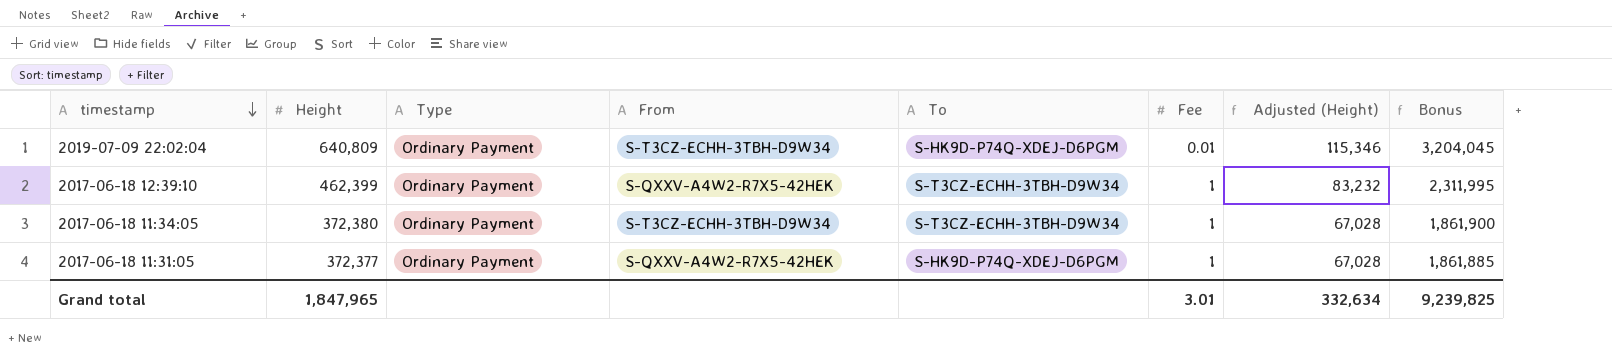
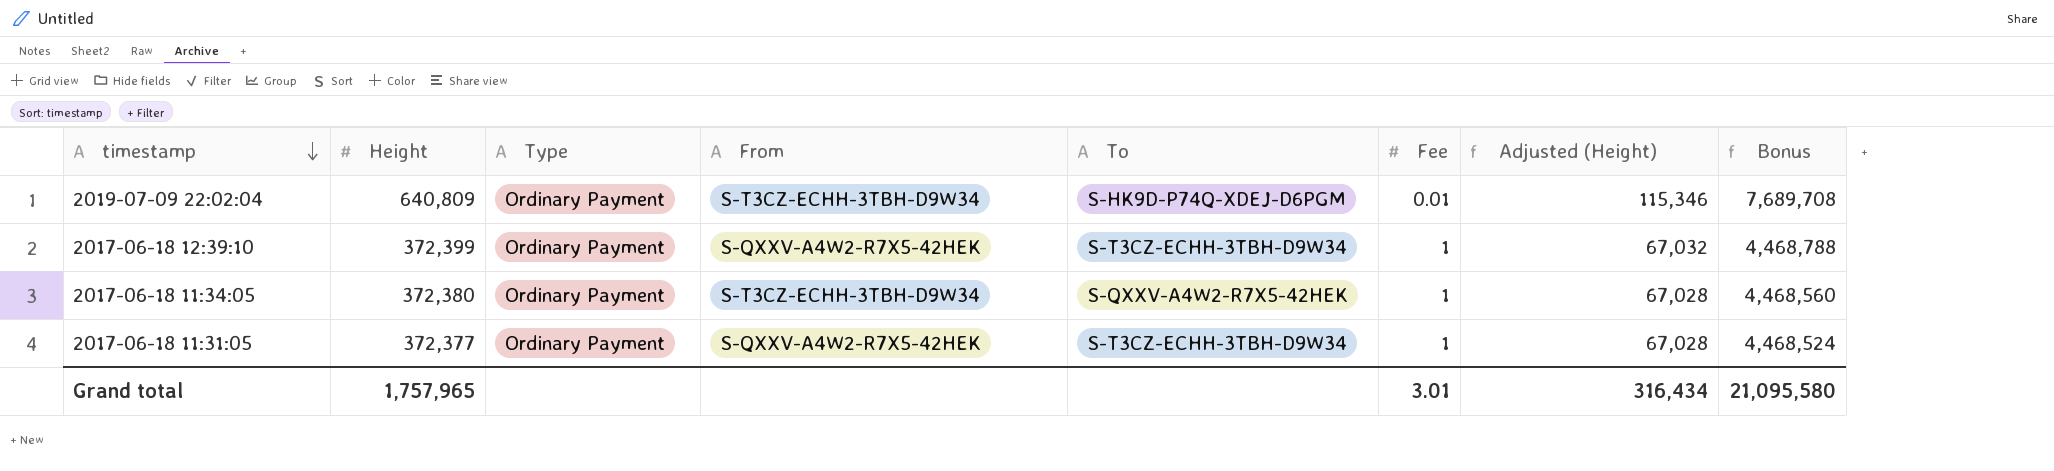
column Bonus | formula: [Height] * 5 -> [Height] * 12
2017-06-18 12:39:10 | Height: 462,399 -> 372,399
2017-06-18 12:39:10 | Adjusted (Height): 83,232 -> 67,032
2017-06-18 11:34:05 | To: S-T3CZ-ECHH-3TBH-D9W34 -> S-QXXV-A4W2-R7X5-42HEK
2017-06-18 11:31:05 | To: S-HK9D-P74Q-XDEJ-D6PGM -> S-T3CZ-ECHH-3TBH-D9W34
Grand total | Height: 1,847,965 -> 1,757,965
Grand total | Adjusted (Height): 332,634 -> 316,434
Grand total | Bonus: 9,239,825 -> 21,095,580

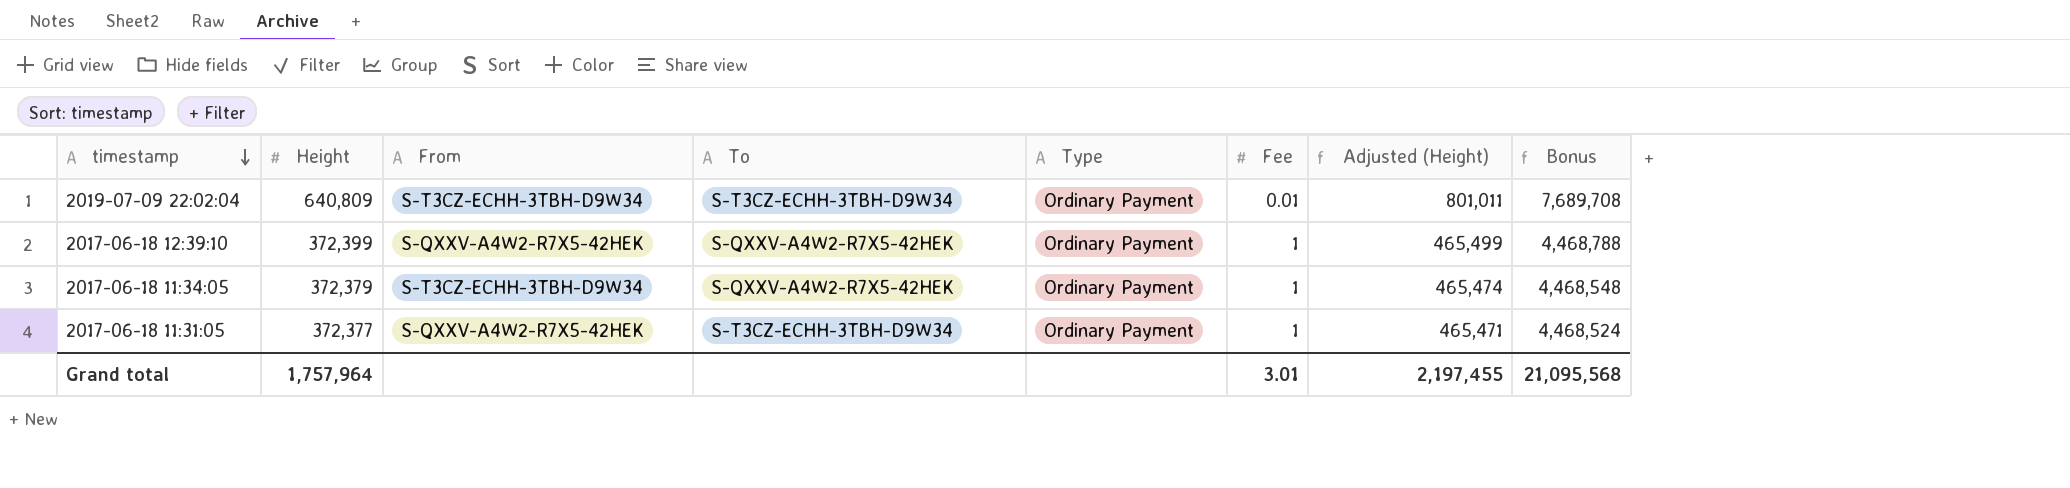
column Type | position: 3 -> 5
column Adjusted (Height) | formula: [Height] * 0.18 -> [Height] * 1.25
2019-07-09 22:02:04 | To: S-HK9D-P74Q-XDEJ-D6PGM -> S-T3CZ-ECHH-3TBH-D9W34
2017-06-18 12:39:10 | To: S-T3CZ-ECHH-3TBH-D9W34 -> S-QXXV-A4W2-R7X5-42HEK
2017-06-18 11:34:05 | Height: 372,380 -> 372,379
2017-06-18 11:34:05 | Bonus: 4,468,560 -> 4,468,548
Grand total | Height: 1,757,965 -> 1,757,964
Grand total | Adjusted (Height): 316,434 -> 2,197,455
Grand total | Bonus: 21,095,580 -> 21,095,568

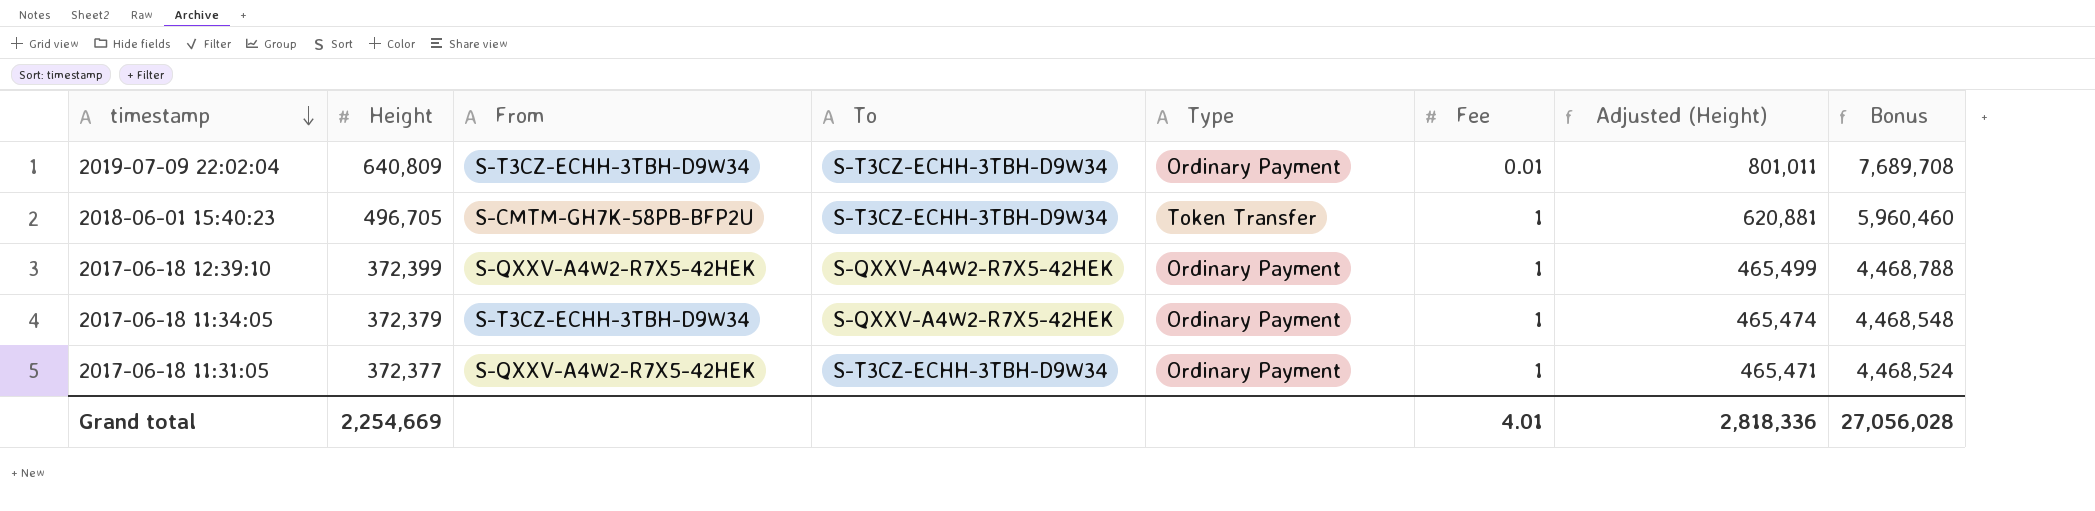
row 2018-06-01 15:40:23: none -> 496,705 | S-CMTM-GH7K-58PB-BFP2U | S-T3CZ-ECHH-3TBH-D9W34 | Token Transfer | 1 | 620,881 | 5,960,460
Grand total | Height: 1,757,964 -> 2,254,669
Grand total | Fee: 3.01 -> 4.01
Grand total | Adjusted (Height): 2,197,455 -> 2,818,336
Grand total | Bonus: 21,095,568 -> 27,056,028

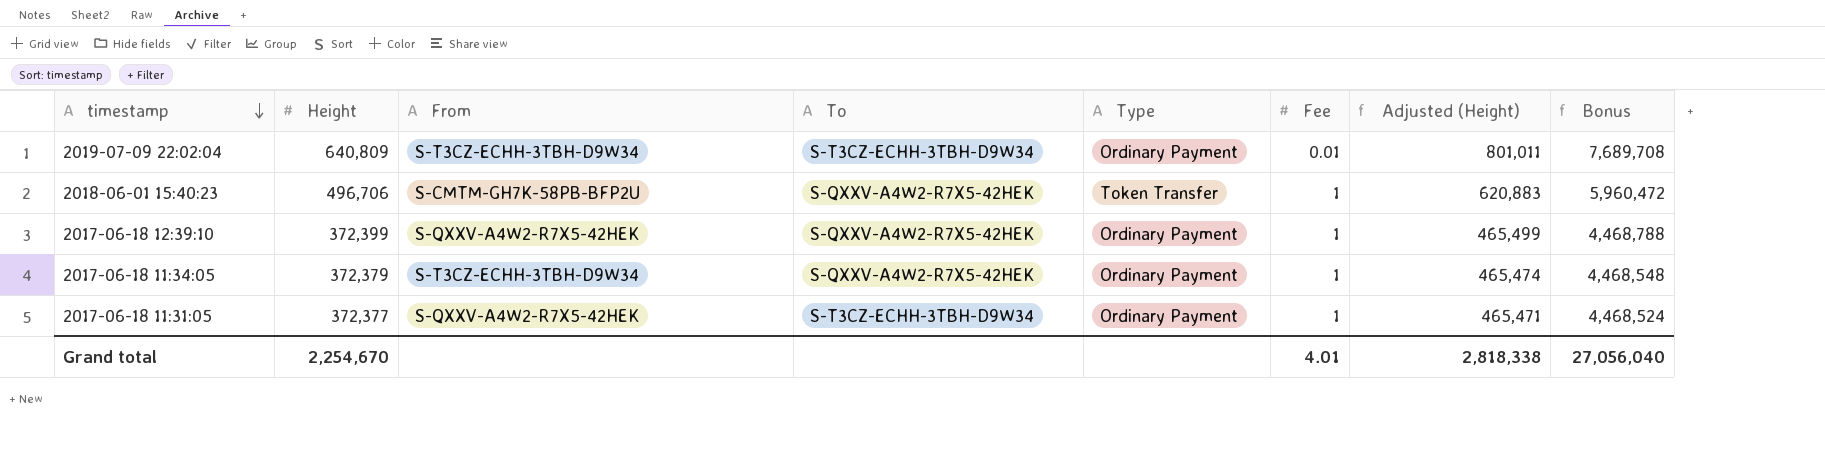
2018-06-01 15:40:23 | Height: 496,705 -> 496,706
2018-06-01 15:40:23 | To: S-T3CZ-ECHH-3TBH-D9W34 -> S-QXXV-A4W2-R7X5-42HEK
2018-06-01 15:40:23 | Adjusted (Height): 620,881 -> 620,883
2018-06-01 15:40:23 | Bonus: 5,960,460 -> 5,960,472
Grand total | Height: 2,254,669 -> 2,254,670
Grand total | Adjusted (Height): 2,818,336 -> 2,818,338
Grand total | Bonus: 27,056,028 -> 27,056,040

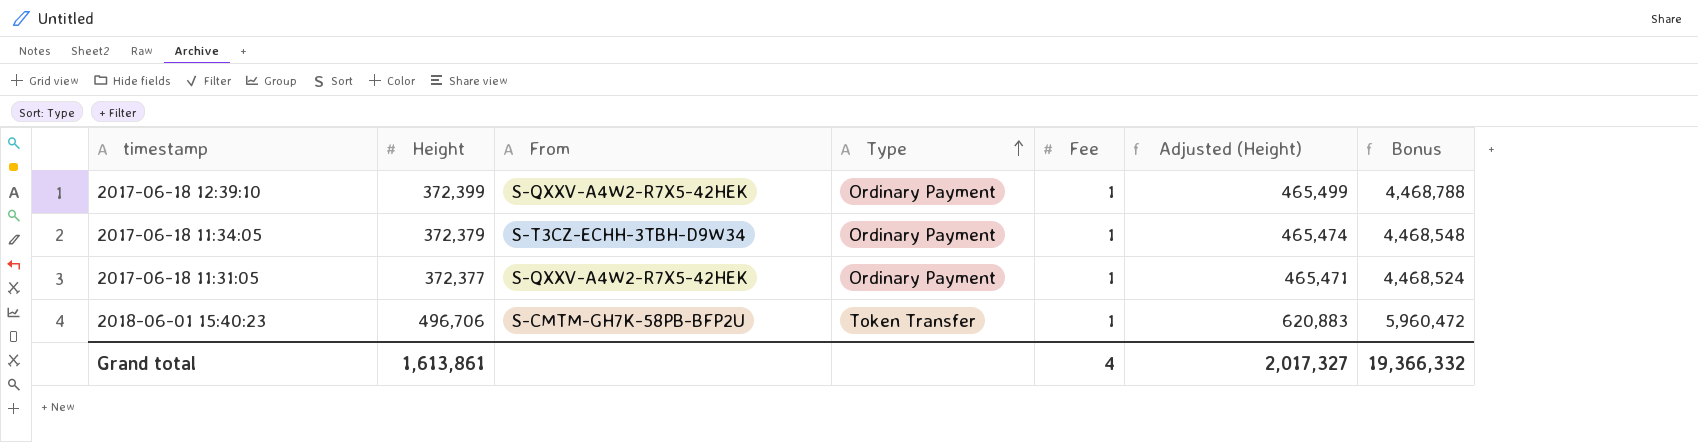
row order: timestamp descending -> Type ascending
column To | position: 4 -> none
row 2019-07-09 22:02:04: 640,809 | S-T3CZ-ECHH-3TBH-D9W34 | S-T3CZ-ECHH-3TBH-D9W34 | Ordinary Payment | 0.01 | 801,011 | 7,689,708 -> none
Grand total | Height: 2,254,670 -> 1,613,861
Grand total | Fee: 4.01 -> 4
Grand total | Adjusted (Height): 2,818,338 -> 2,017,327
Grand total | Bonus: 27,056,040 -> 19,366,332

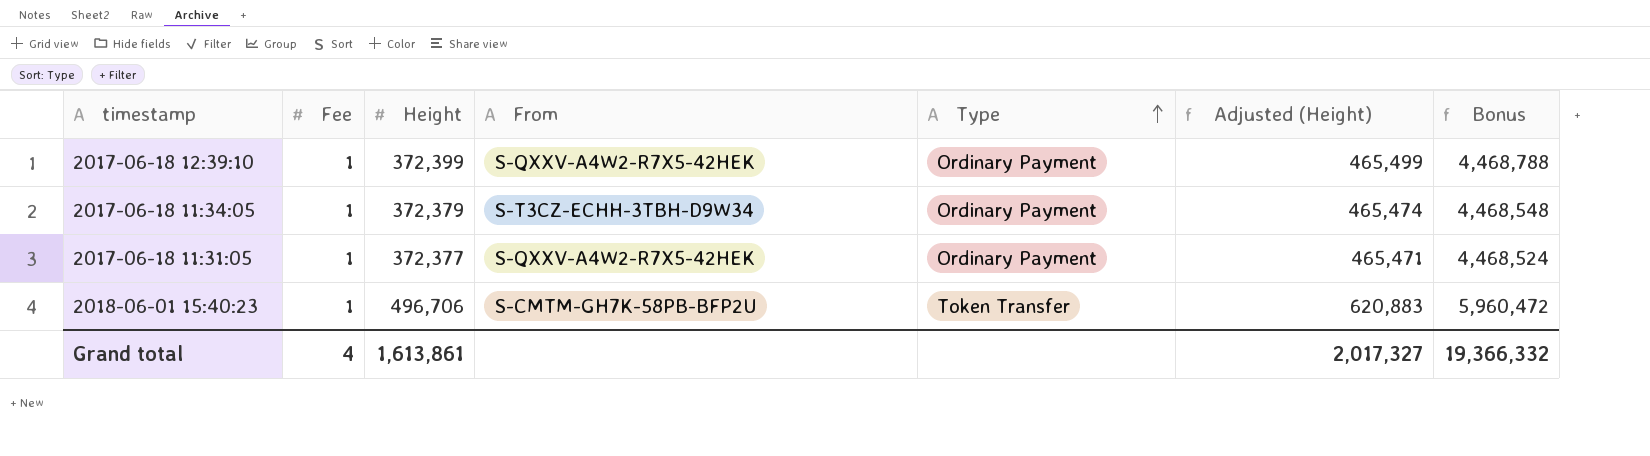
column Fee | position: 5 -> 2

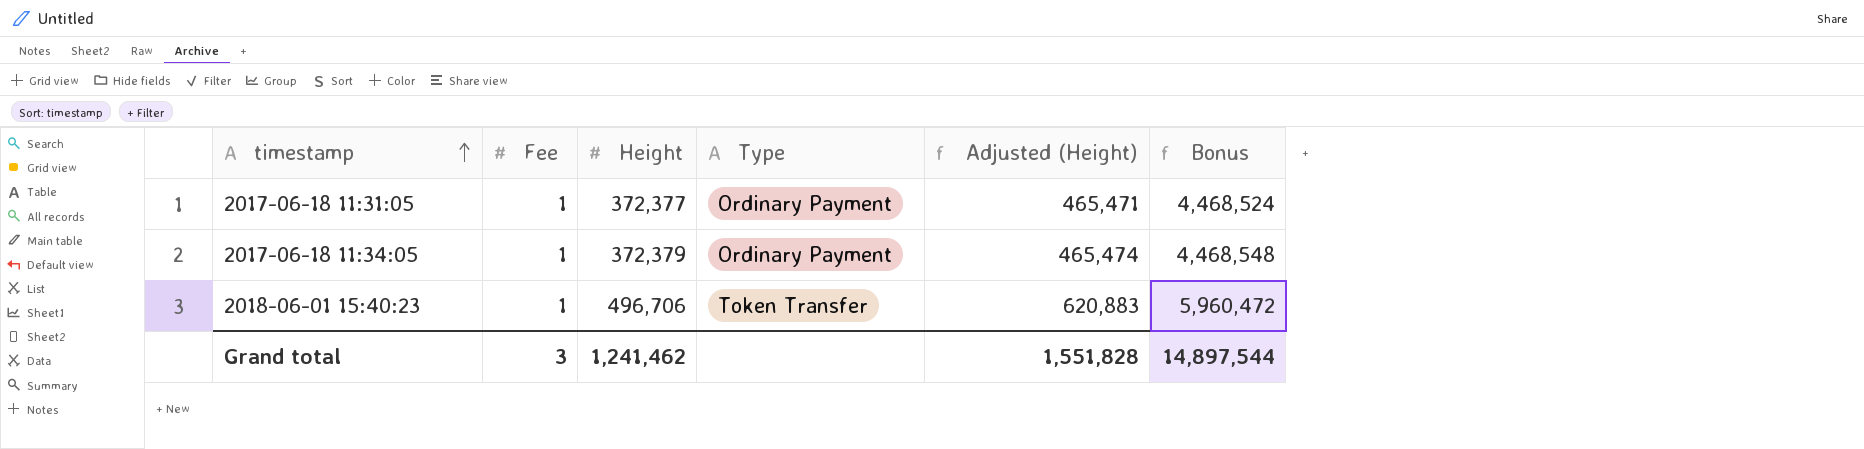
row order: Type ascending -> timestamp ascending
column From | position: 4 -> none
row 2017-06-18 12:39:10: 1 | 372,399 | S-QXXV-A4W2-R7X5-42HEK | Ordinary Payment | 465,499 | 4,468,788 -> none
Grand total | Fee: 4 -> 3
Grand total | Height: 1,613,861 -> 1,241,462
Grand total | Adjusted (Height): 2,017,327 -> 1,551,828
Grand total | Bonus: 19,366,332 -> 14,897,544

